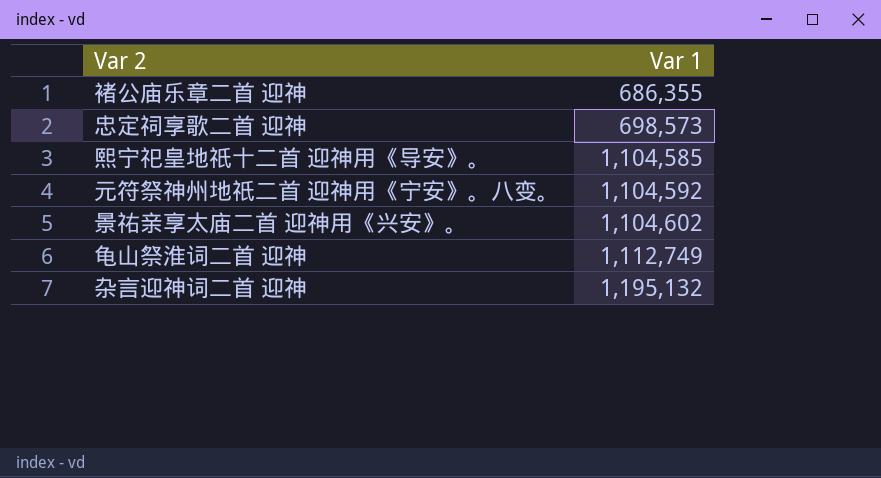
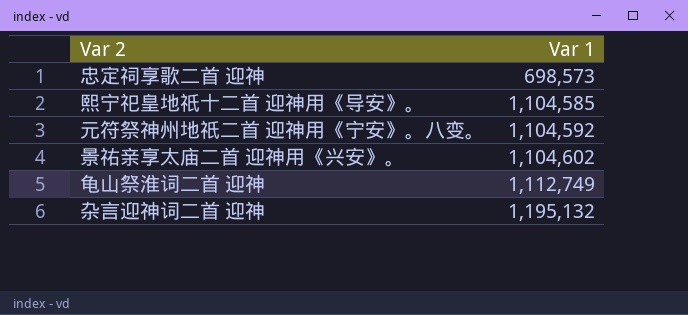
row 褚公庙乐章二首 迎神: 686,355 -> none

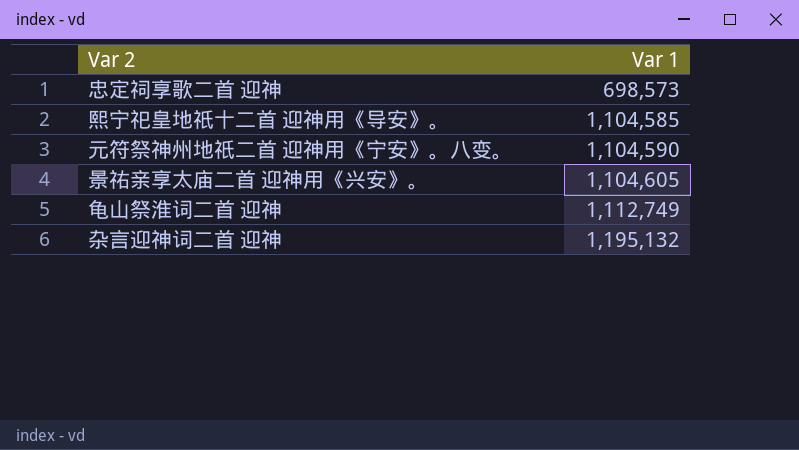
元符祭神州地祇二首 迎神用《宁安》。八变。 | Var 1: 1,104,592 -> 1,104,590
景祐亲享太庙二首 迎神用《兴安》。 | Var 1: 1,104,602 -> 1,104,605

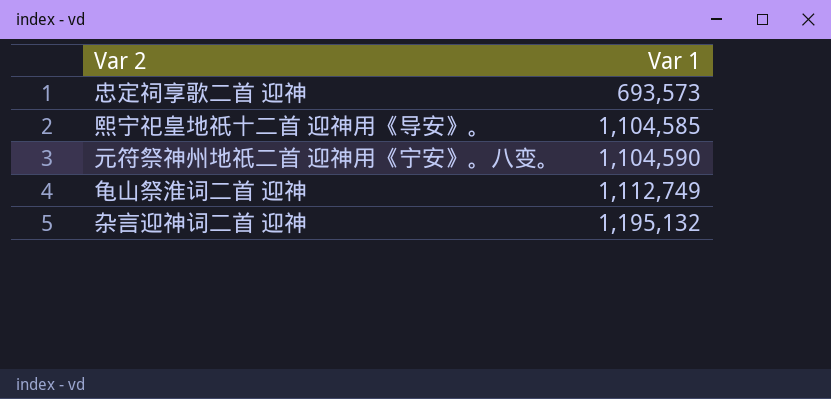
row 景祐亲享太庙二首 迎神用《兴安》。: 1,104,605 -> none
忠定祠享歌二首 迎神 | Var 1: 698,573 -> 693,573

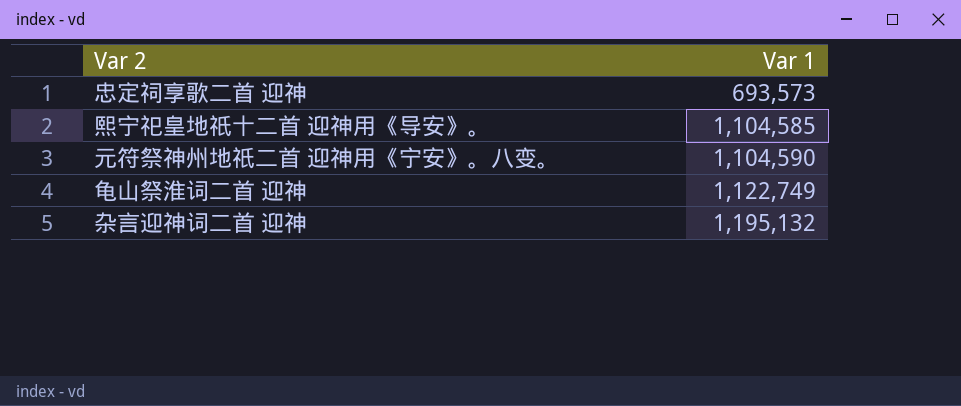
龟山祭淮词二首 迎神 | Var 1: 1,112,749 -> 1,122,749

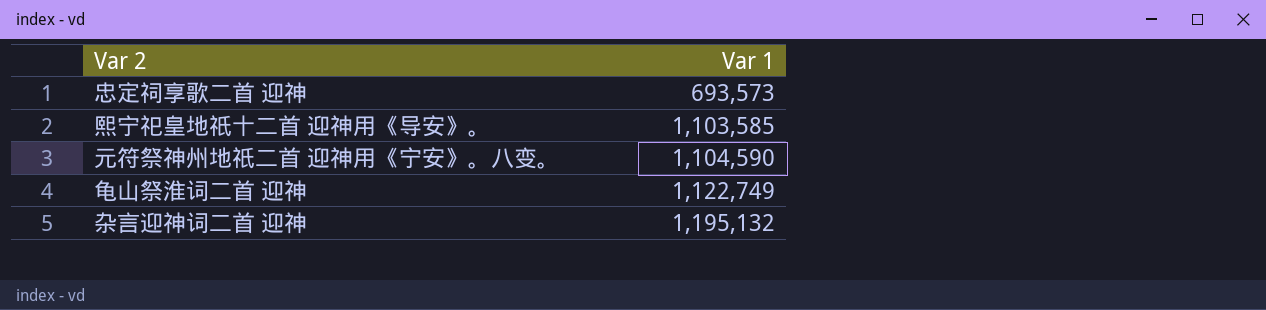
熙宁祀皇地祇十二首 迎神用《导安》。 | Var 1: 1,104,585 -> 1,103,585

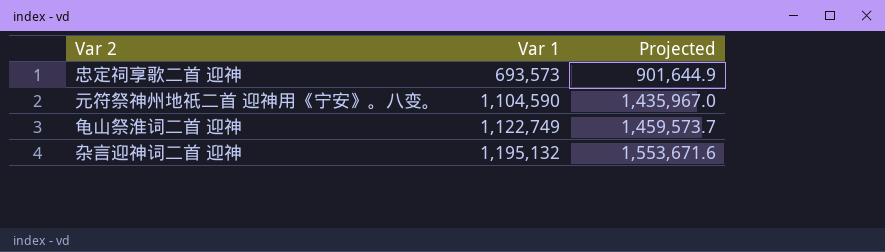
column Projected | formula: none -> [Var 1] * 1.3
row 熙宁祀皇地祇十二首 迎神用《导安》。: 1,103,585 -> none

